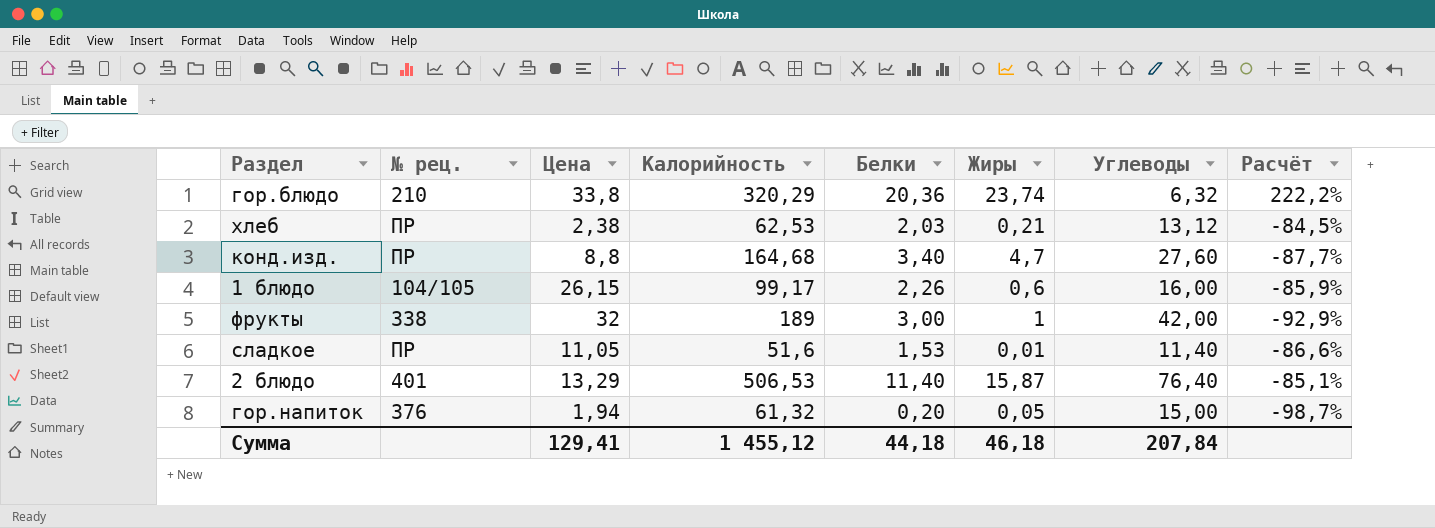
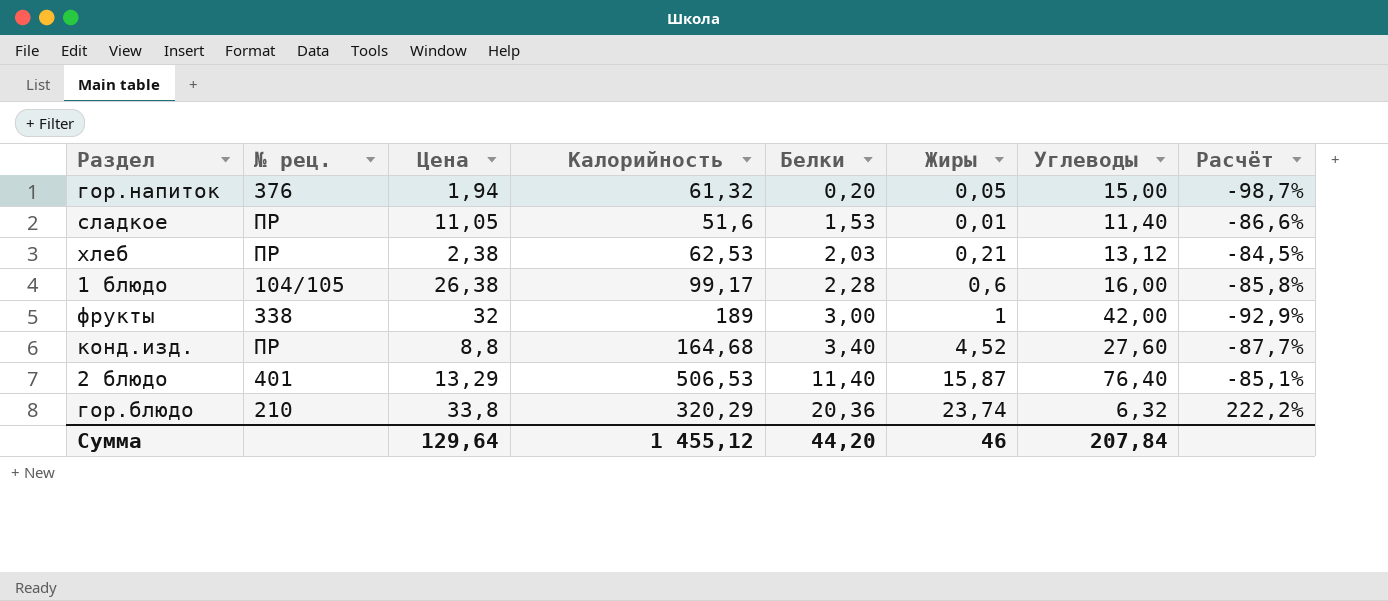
row order: none -> Белки ascending
1 блюдо | Цена: 26,15 -> 26,38
1 блюдо | Белки: 2,26 -> 2,28
1 блюдо | Расчёт: -85,9% -> -85,8%
конд.изд. | Жиры: 4,7 -> 4,52
Сумма | Цена: 129,41 -> 129,64
Сумма | Белки: 44,18 -> 44,20
Сумма | Жиры: 46,18 -> 46

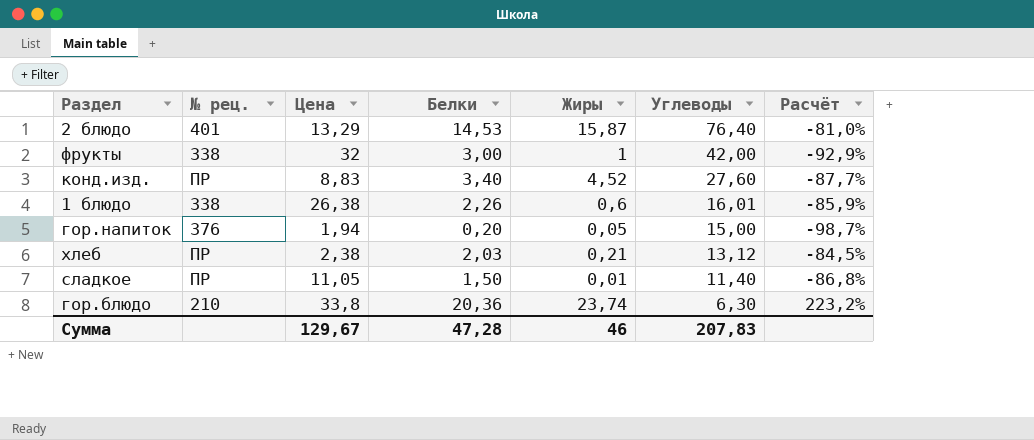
row order: Белки ascending -> Углеводы descending
column Калорийность | position: 4 -> none
2 блюдо | Белки: 11,40 -> 14,53
2 блюдо | Расчёт: -85,1% -> -81,0%
конд.изд. | Цена: 8,8 -> 8,83
1 блюдо | № рец.: 104/105 -> 338
1 блюдо | Белки: 2,28 -> 2,26
1 блюдо | Углеводы: 16,00 -> 16,01
1 блюдо | Расчёт: -85,8% -> -85,9%
сладкое | Белки: 1,53 -> 1,50
сладкое | Расчёт: -86,6% -> -86,8%
гор.блюдо | Углеводы: 6,32 -> 6,30
гор.блюдо | Расчёт: 222,2% -> 223,2%
Сумма | Цена: 129,64 -> 129,67
Сумма | Белки: 44,20 -> 47,28
Сумма | Углеводы: 207,84 -> 207,83

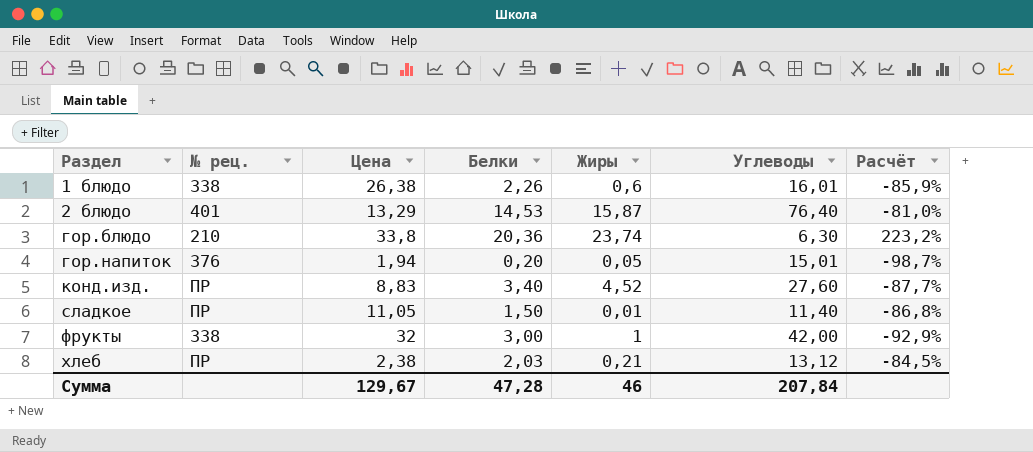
row order: Углеводы descending -> Раздел ascending
гор.напиток | Углеводы: 15,00 -> 15,01
Сумма | Углеводы: 207,83 -> 207,84

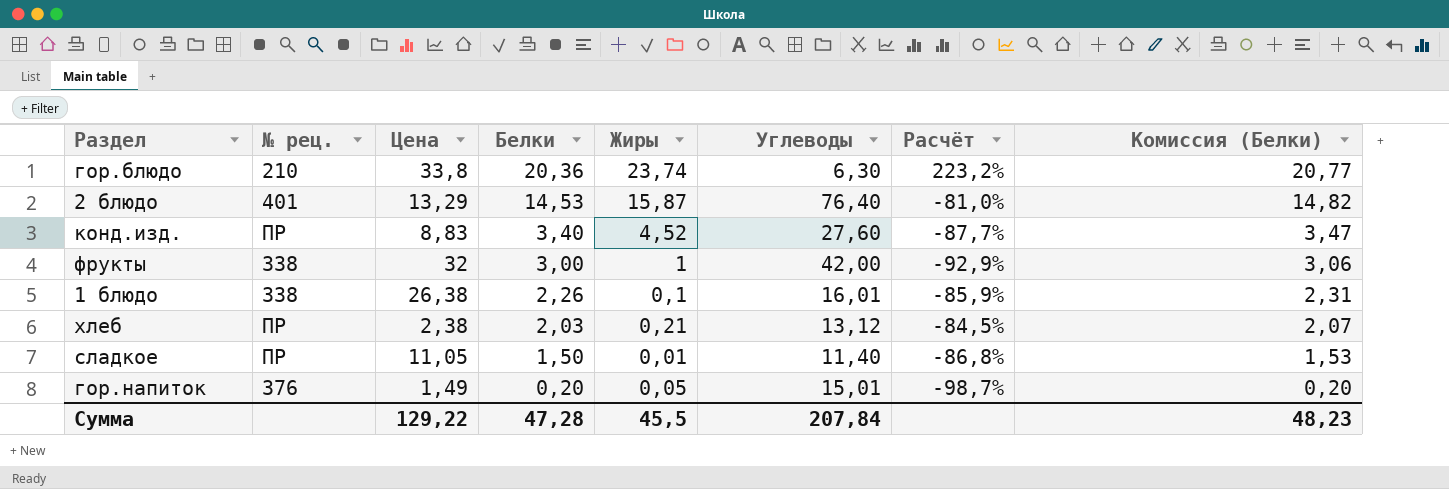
row order: Раздел ascending -> Белки descending
column Комиссия (Белки) | formula: none -> [Белки] * 1,02
1 блюдо | Жиры: 0,6 -> 0,1
гор.напиток | Цена: 1,94 -> 1,49
Сумма | Цена: 129,67 -> 129,22
Сумма | Жиры: 46 -> 45,5

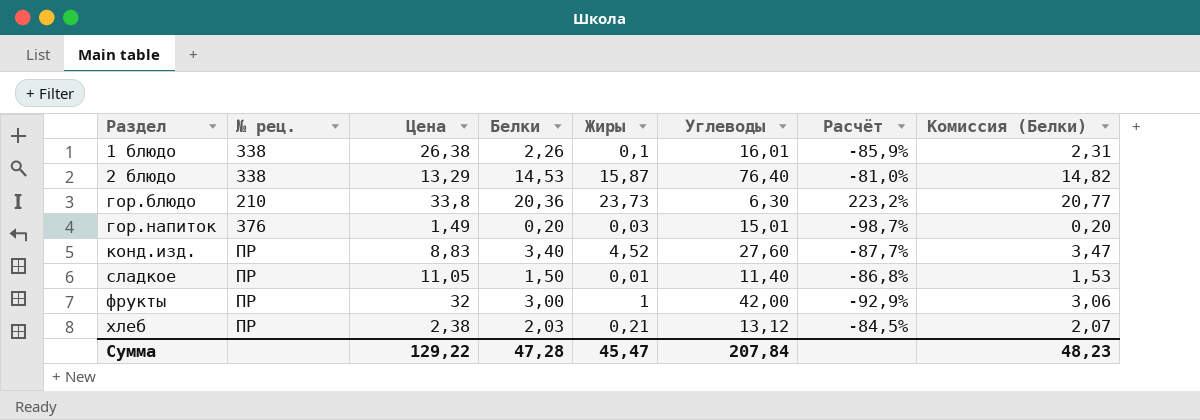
row order: Белки descending -> Раздел ascending
2 блюдо | № рец.: 401 -> 338
гор.блюдо | Жиры: 23,74 -> 23,73
гор.напиток | Жиры: 0,05 -> 0,03
фрукты | № рец.: 338 -> ПР
Сумма | Жиры: 45,5 -> 45,47

